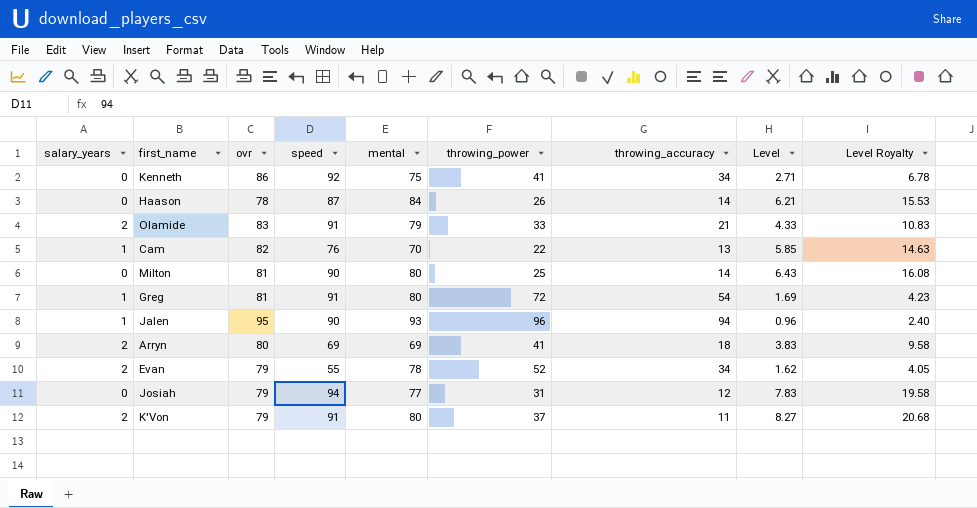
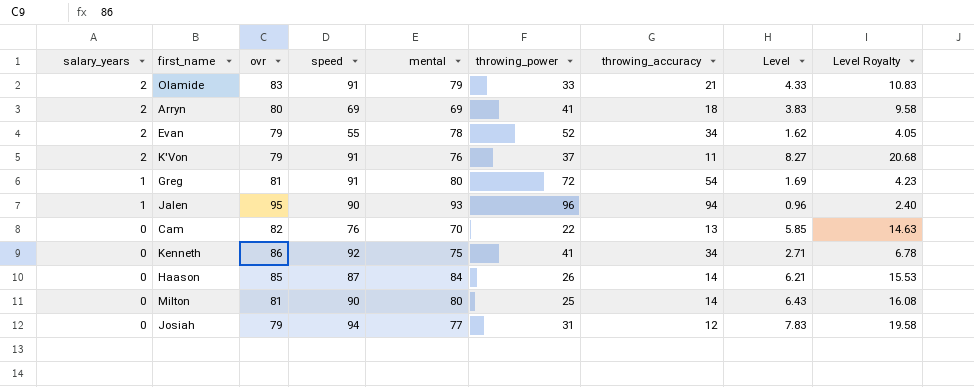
row order: none -> salary_years descending
K'Von | mental: 80 -> 76
Cam | salary_years: 1 -> 0
Haason | ovr: 78 -> 85

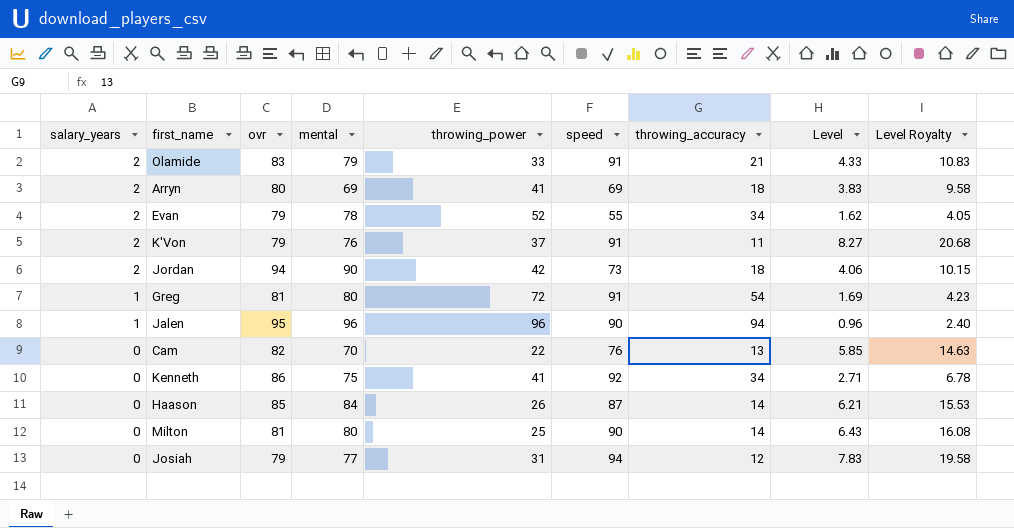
column speed | position: 4 -> 6
row Jordan: none -> 2 | 94 | 90 | 42 | 73 | 18 | 4.06 | 10.15
Jalen | mental: 93 -> 96

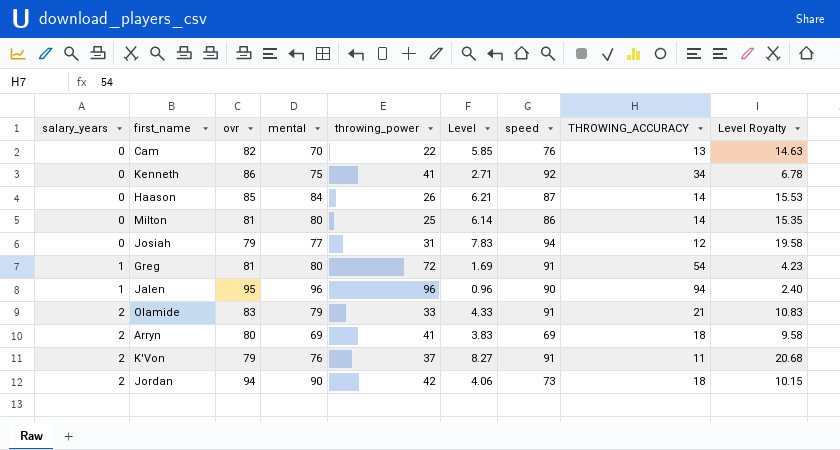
row order: salary_years descending -> salary_years ascending
column Level | position: 8 -> 6
column name: throwing_accuracy -> THROWING_ACCURACY
row Evan: 2 | 79 | 78 | 52 | 55 | 34 | 1.62 | 4.05 -> none
Milton | Level: 6.43 -> 6.14
Milton | speed: 90 -> 86
Milton | Level Royalty: 16.08 -> 15.35

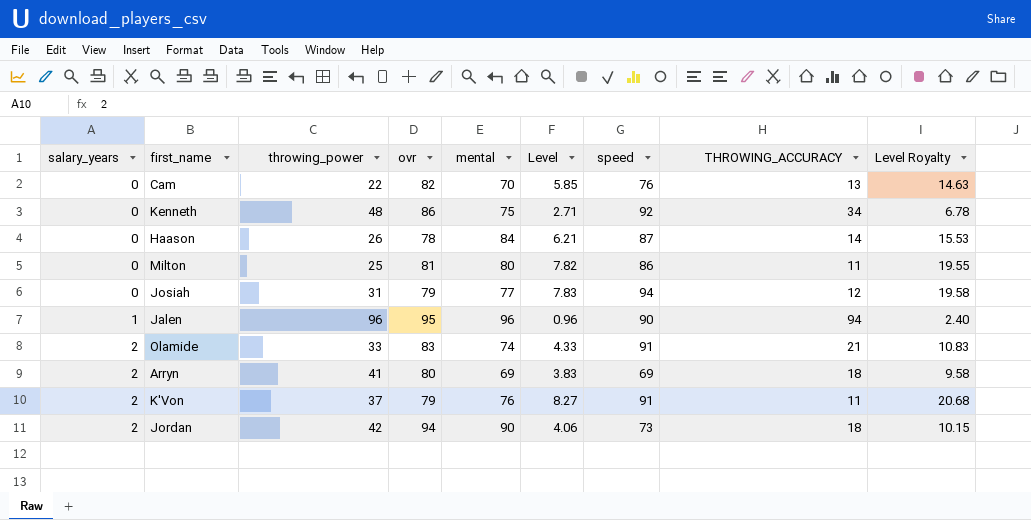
column throwing_power | position: 5 -> 3
row Greg: 1 | 81 | 80 | 72 | 1.69 | 91 | 54 | 4.23 -> none
Kenneth | throwing_power: 41 -> 48
Haason | ovr: 85 -> 78
Milton | Level: 6.14 -> 7.82
Milton | THROWING_ACCURACY: 14 -> 11
Milton | Level Royalty: 15.35 -> 19.55
Olamide | mental: 79 -> 74

